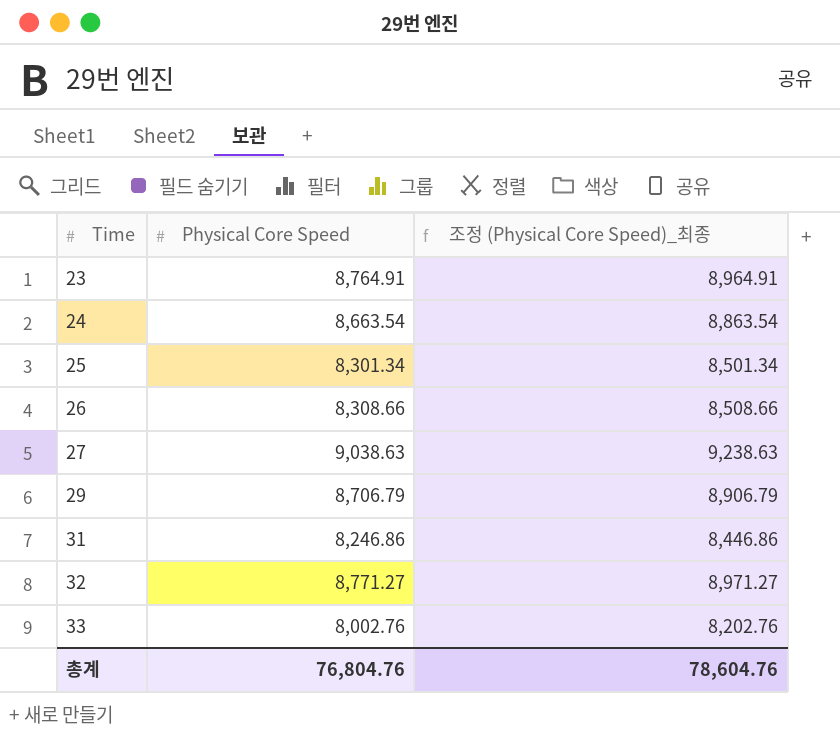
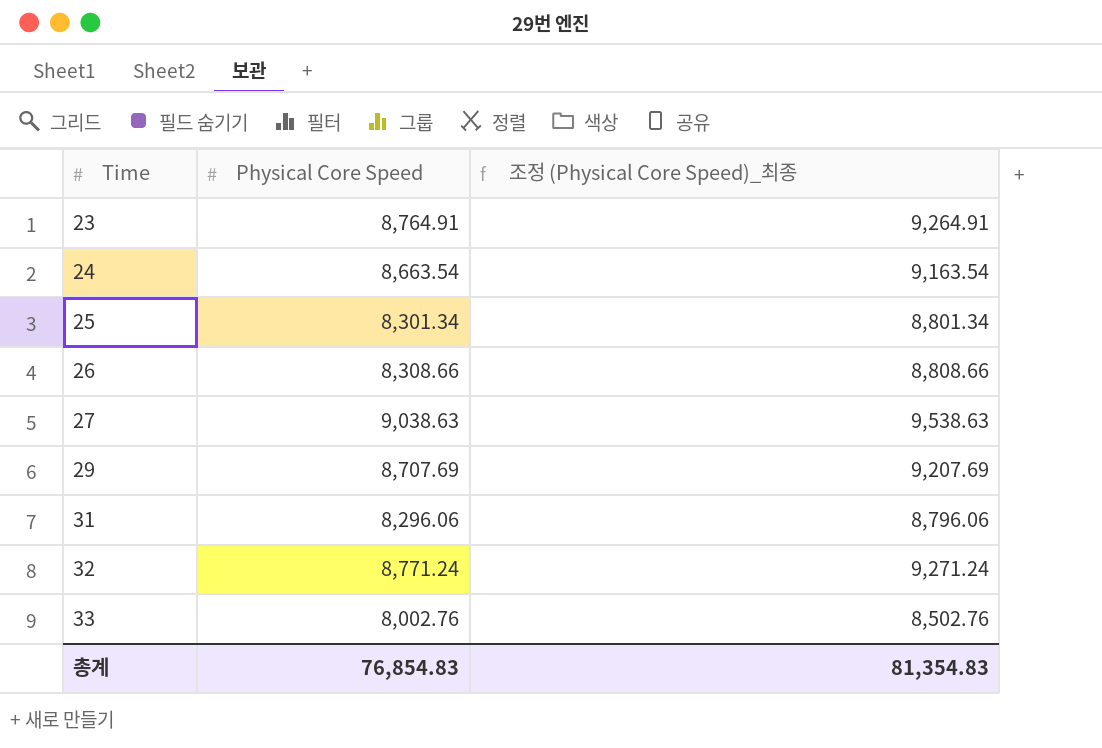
column 조정 (Physical Core Speed)_최종 | formula: [Physical Core Speed] + 200 -> [Physical Core Speed] + 500
29 | Physical Core Speed: 8,706.79 -> 8,707.69
31 | Physical Core Speed: 8,246.86 -> 8,296.06
32 | Physical Core Speed: 8,771.27 -> 8,771.24
총계 | Physical Core Speed: 76,804.76 -> 76,854.83
총계 | 조정 (Physical Core Speed)_최종: 78,604.76 -> 81,354.83

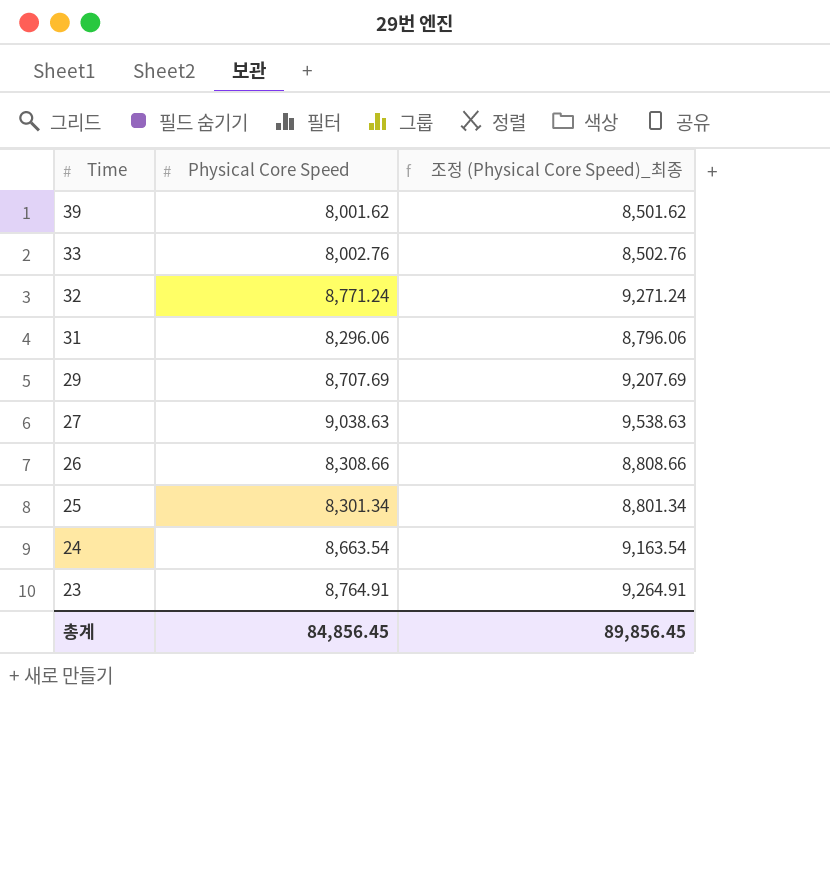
row order: Time ascending -> Time descending
row 39: none -> 8,001.62 | 8,501.62
총계 | Physical Core Speed: 76,854.83 -> 84,856.45
총계 | 조정 (Physical Core Speed)_최종: 81,354.83 -> 89,856.45

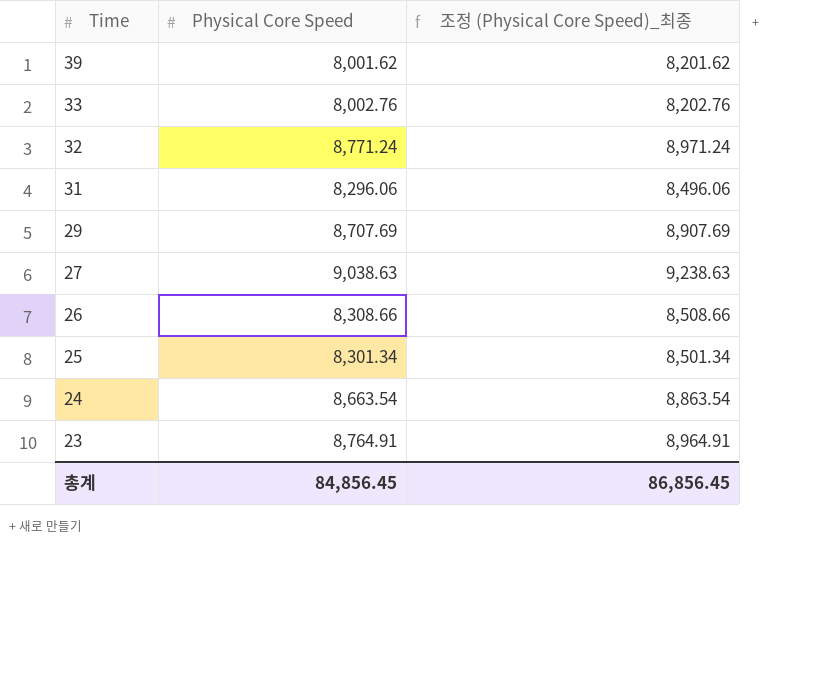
column 조정 (Physical Core Speed)_최종 | formula: [Physical Core Speed] + 500 -> [Physical Core Speed] + 200
총계 | 조정 (Physical Core Speed)_최종: 89,856.45 -> 86,856.45

